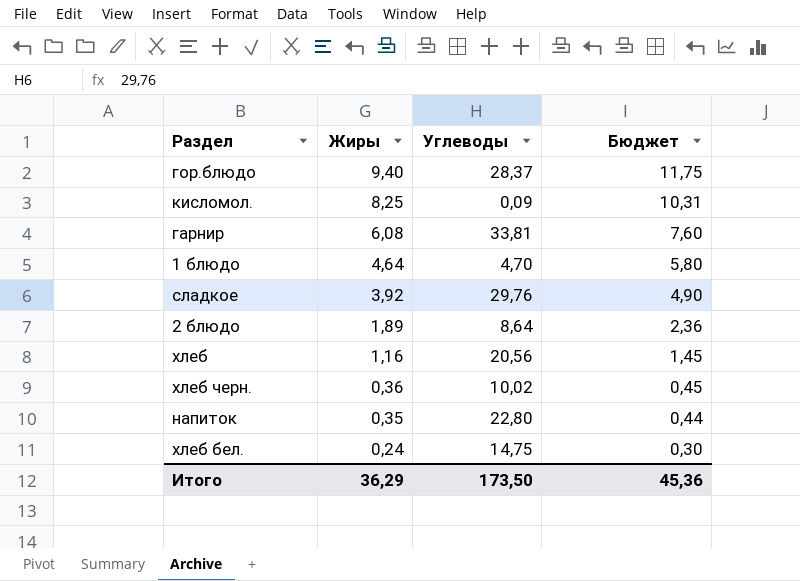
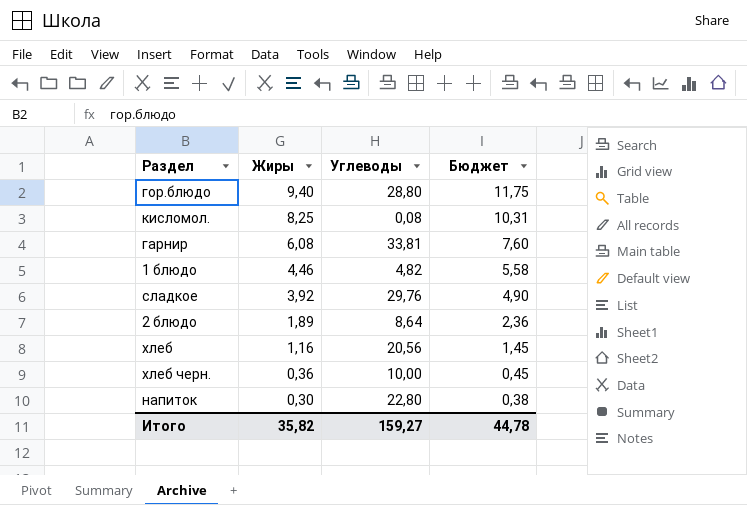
row хлеб бел.: 0,24 | 14,75 | 0,30 -> none
гор.блюдо | Углеводы: 28,37 -> 28,80
кисломол. | Углеводы: 0,09 -> 0,08
1 блюдо | Жиры: 4,64 -> 4,46
1 блюдо | Углеводы: 4,70 -> 4,82
1 блюдо | Бюджет: 5,80 -> 5,58
хлеб черн. | Углеводы: 10,02 -> 10,00
напиток | Жиры: 0,35 -> 0,30
напиток | Бюджет: 0,44 -> 0,38
Итого | Жиры: 36,29 -> 35,82
Итого | Углеводы: 173,50 -> 159,27
Итого | Бюджет: 45,36 -> 44,78

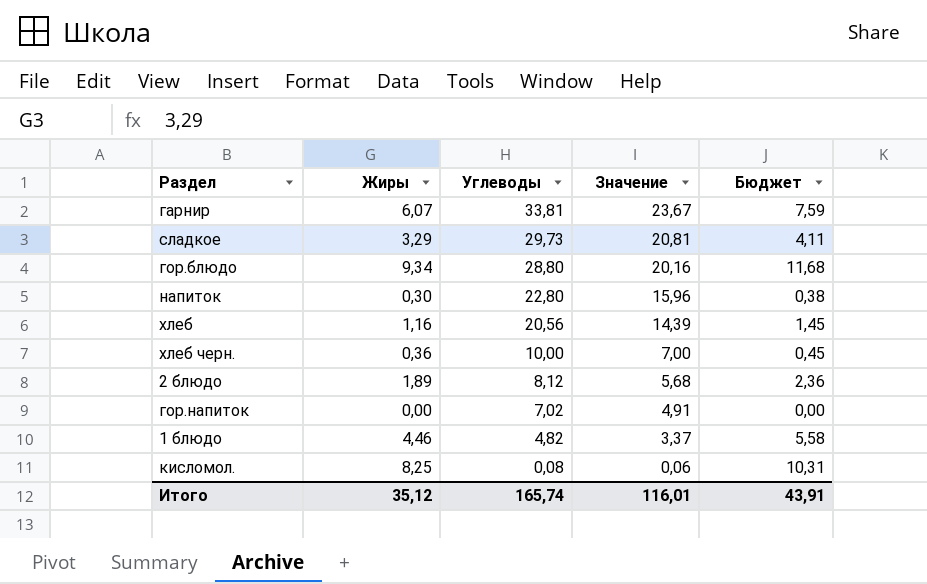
row order: Жиры descending -> Углеводы descending
column Значение | formula: none -> [Углеводы] * 0,7
гарнир | Жиры: 6,08 -> 6,07
гарнир | Бюджет: 7,60 -> 7,59
сладкое | Жиры: 3,92 -> 3,29
сладкое | Углеводы: 29,76 -> 29,73
сладкое | Бюджет: 4,90 -> 4,11
гор.блюдо | Жиры: 9,40 -> 9,34
гор.блюдо | Бюджет: 11,75 -> 11,68
2 блюдо | Углеводы: 8,64 -> 8,12
row гор.напиток: none -> 0,00 | 7,02 | 4,91 | 0,00
Итого | Жиры: 35,82 -> 35,12
Итого | Углеводы: 159,27 -> 165,74
Итого | Бюджет: 44,78 -> 43,91

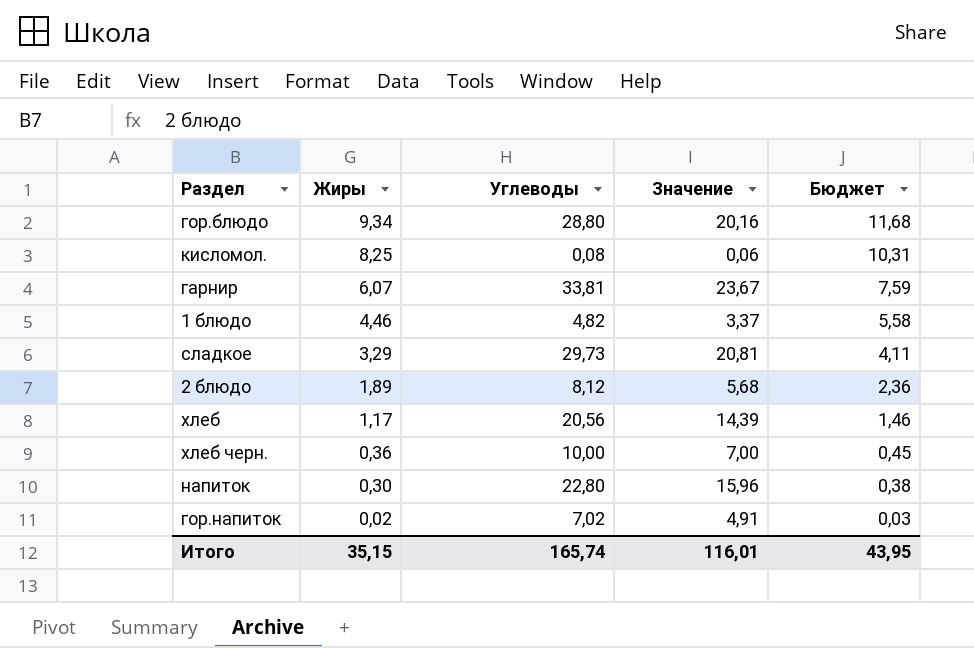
row order: Углеводы descending -> Жиры descending
хлеб | Жиры: 1,16 -> 1,17
хлеб | Бюджет: 1,45 -> 1,46
гор.напиток | Жиры: 0,00 -> 0,02
гор.напиток | Бюджет: 0,00 -> 0,03
Итого | Жиры: 35,12 -> 35,15
Итого | Бюджет: 43,91 -> 43,95

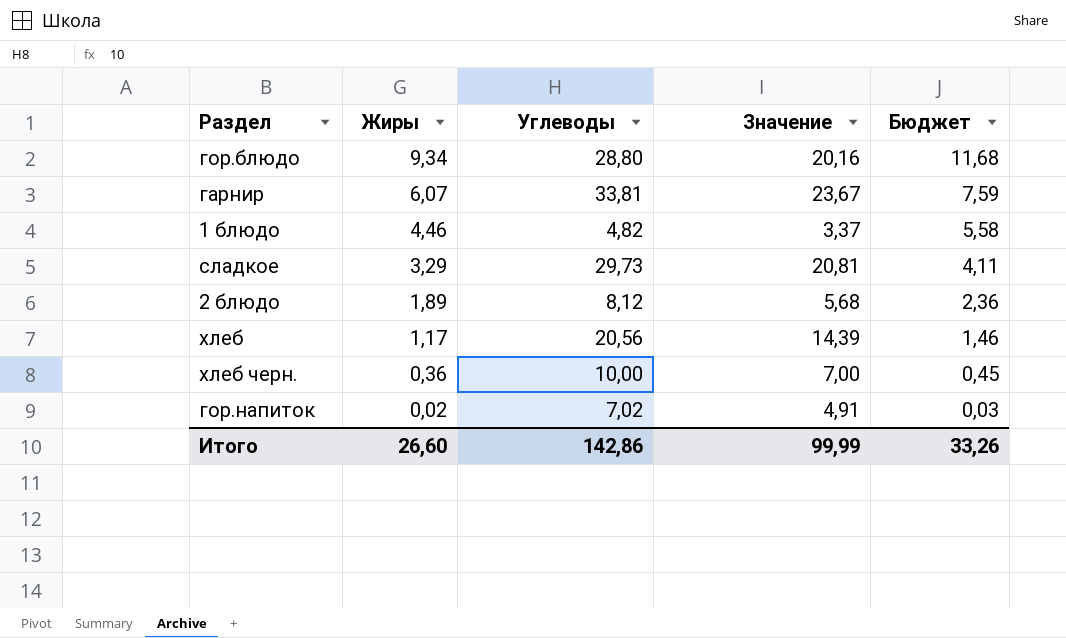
row кисломол.: 8,25 | 0,08 | 0,06 | 10,31 -> none
row напиток: 0,30 | 22,80 | 15,96 | 0,38 -> none
Итого | Жиры: 35,15 -> 26,60
Итого | Углеводы: 165,74 -> 142,86
Итого | Значение: 116,01 -> 99,99
Итого | Бюджет: 43,95 -> 33,26

